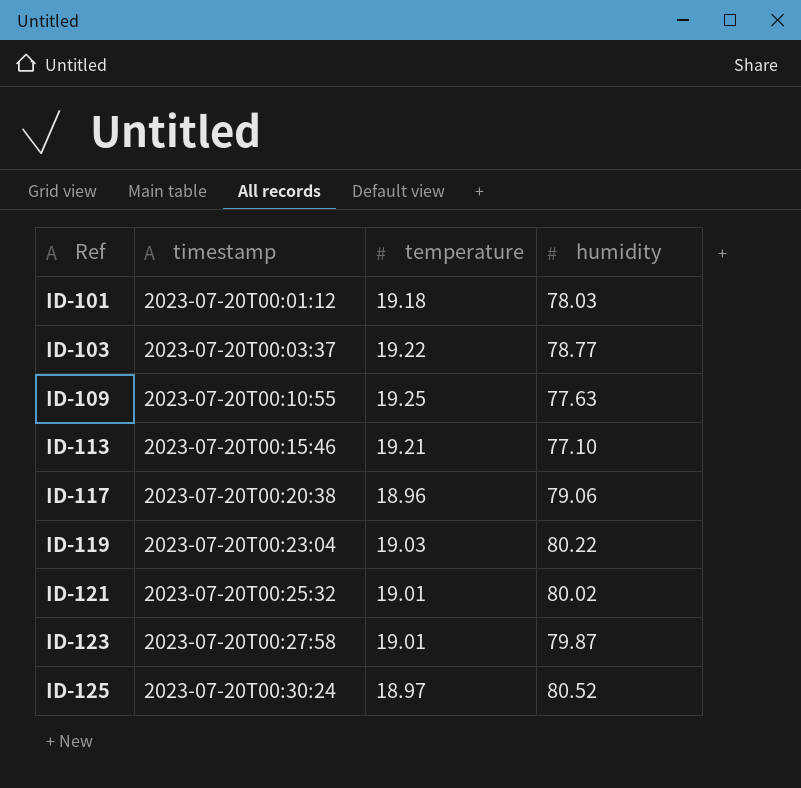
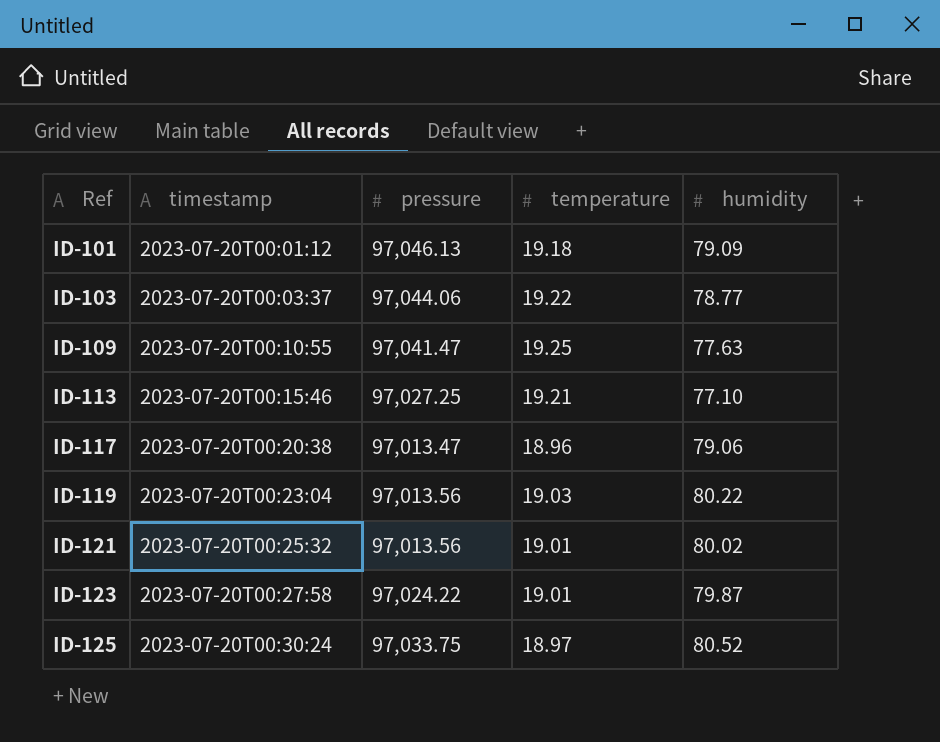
column pressure | position: none -> 3
ID-101 | humidity: 78.03 -> 79.09

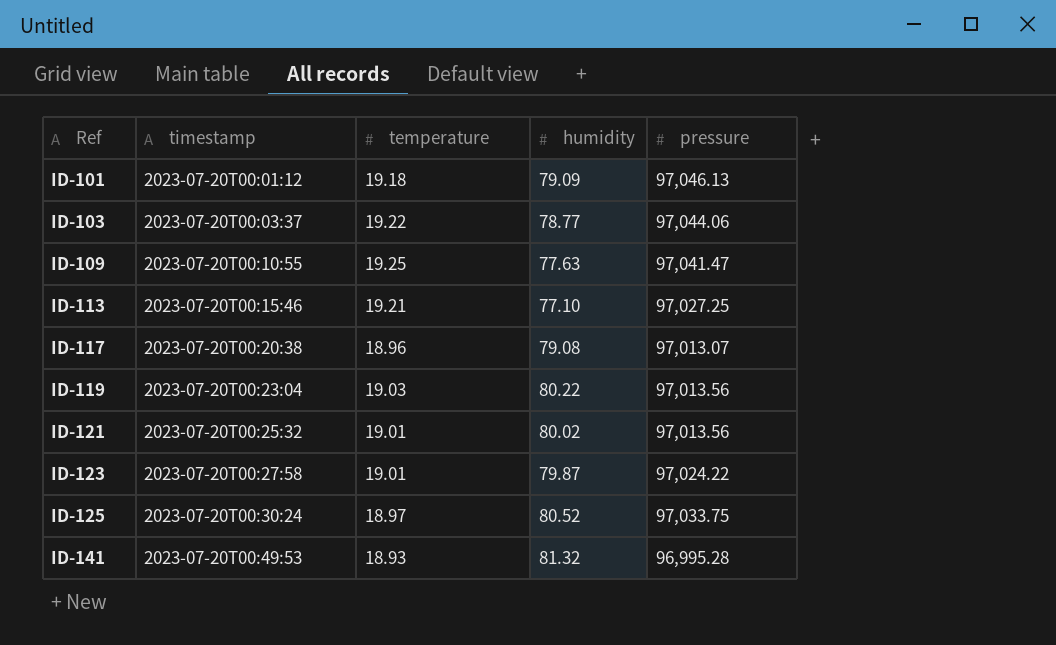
column pressure | position: 3 -> 5
ID-117 | humidity: 79.06 -> 79.08
ID-117 | pressure: 97,013.47 -> 97,013.07
row ID-141: none -> 2023-07-20T00:49:53 | 18.93 | 81.32 | 96,995.28

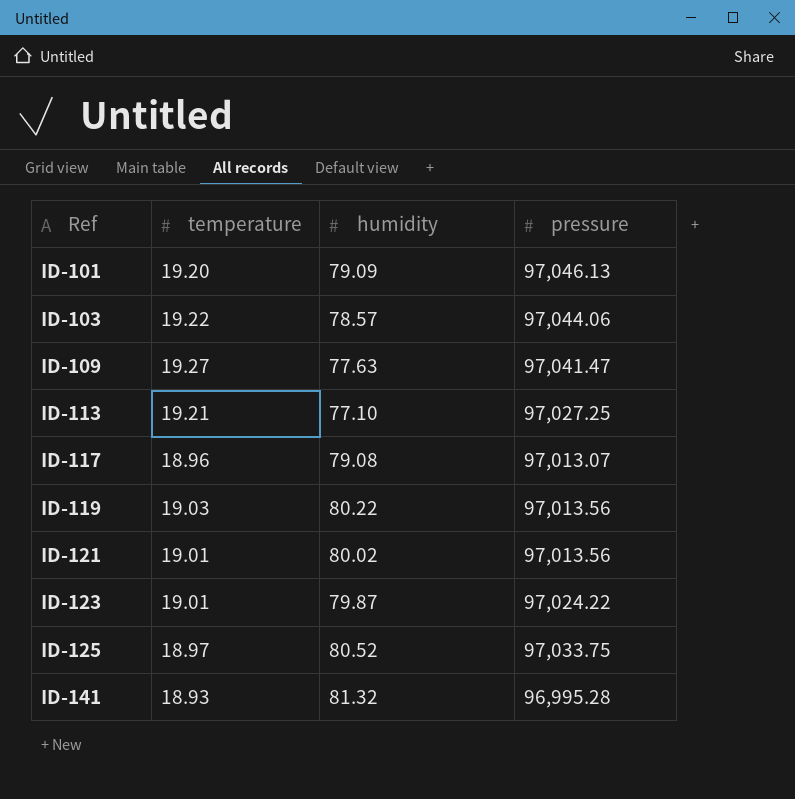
column timestamp | position: 2 -> none
ID-101 | temperature: 19.18 -> 19.20
ID-103 | humidity: 78.77 -> 78.57
ID-109 | temperature: 19.25 -> 19.27

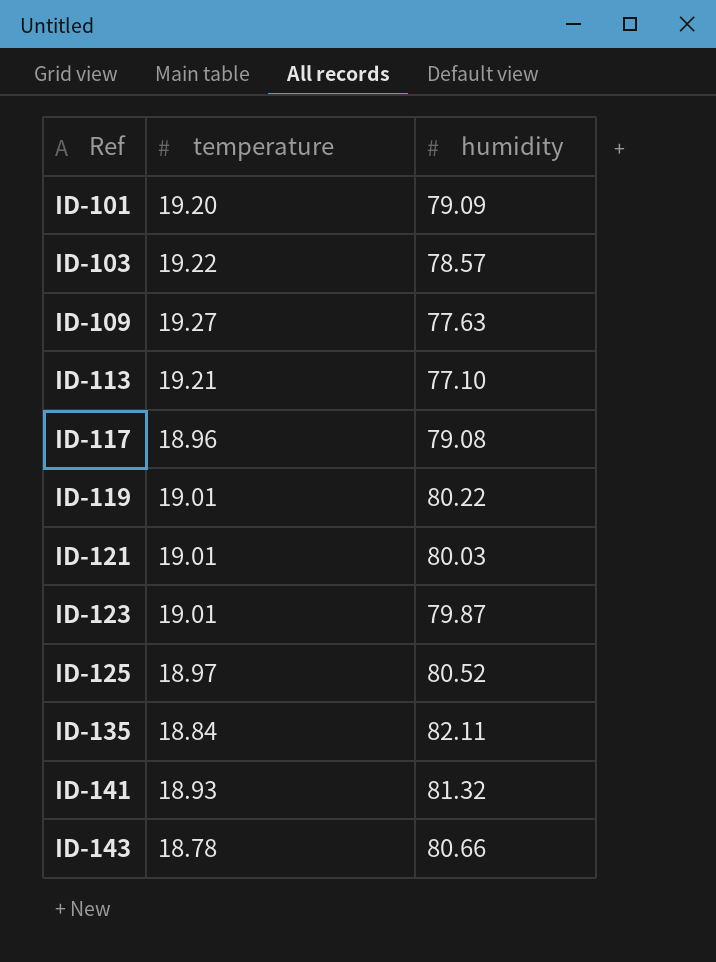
column pressure | position: 4 -> none
ID-119 | temperature: 19.03 -> 19.01
ID-121 | humidity: 80.02 -> 80.03
row ID-135: none -> 18.84 | 82.11
row ID-143: none -> 18.78 | 80.66

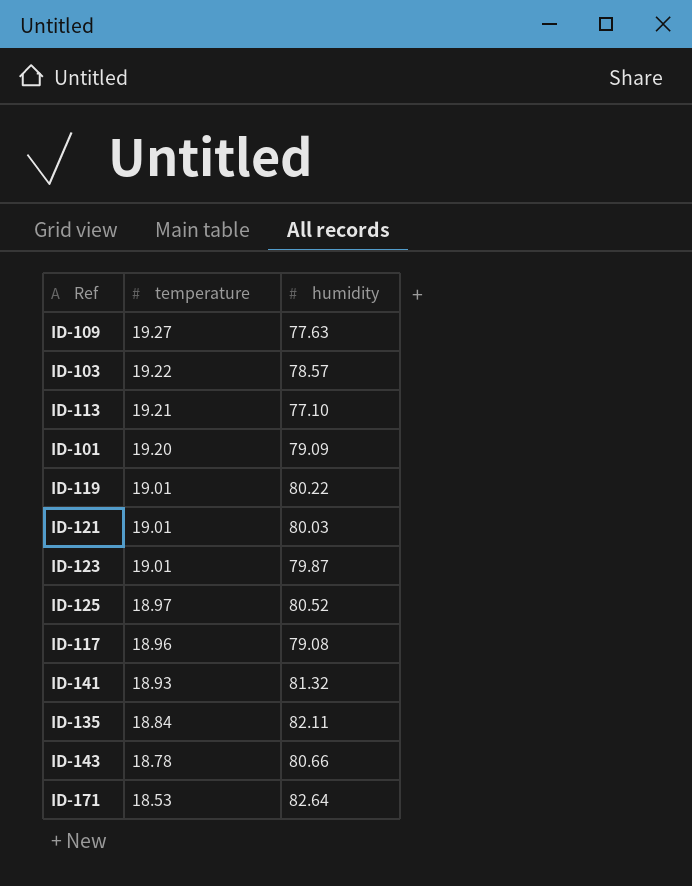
row order: Ref ascending -> temperature descending
row ID-171: none -> 18.53 | 82.64

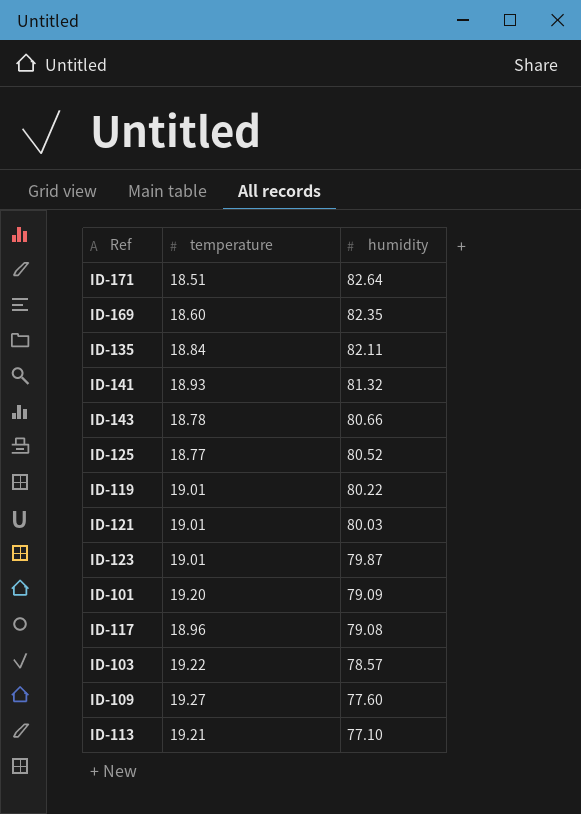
row order: temperature descending -> humidity descending
ID-171 | temperature: 18.53 -> 18.51
row ID-169: none -> 18.60 | 82.35
ID-125 | temperature: 18.97 -> 18.77
ID-109 | humidity: 77.63 -> 77.60

